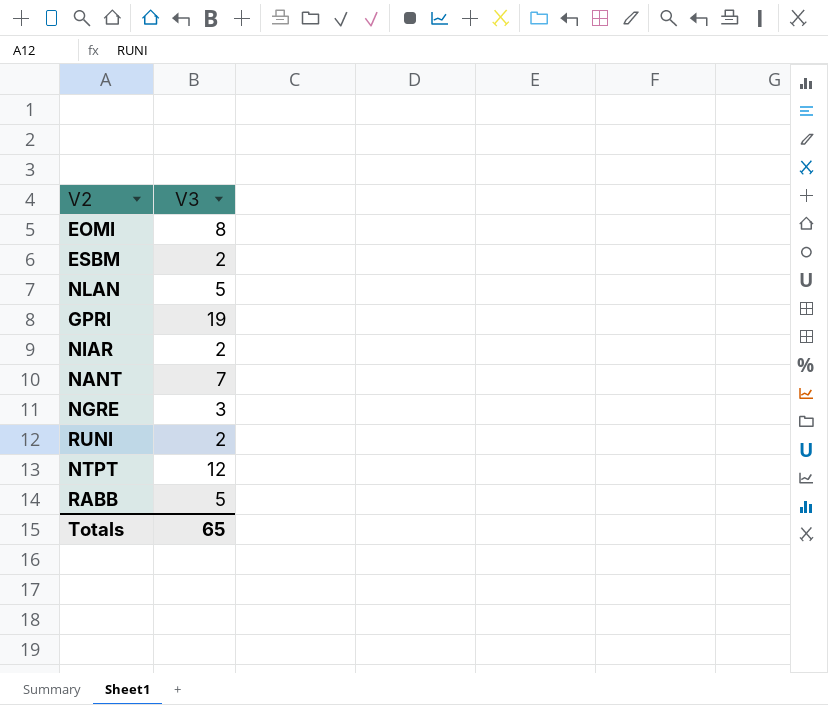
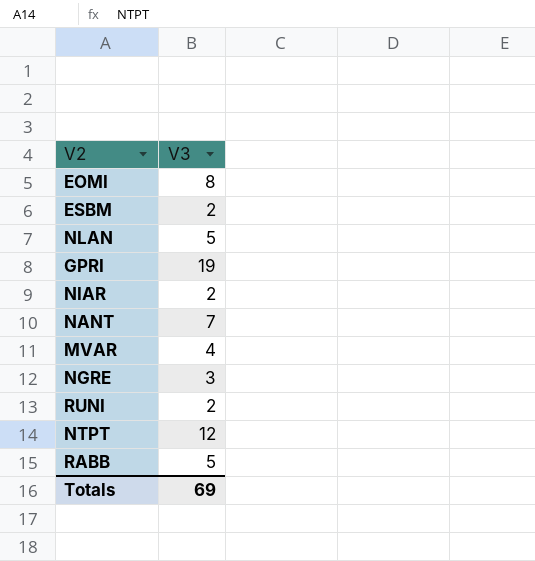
row MVAR: none -> 4
Totals | V3: 65 -> 69

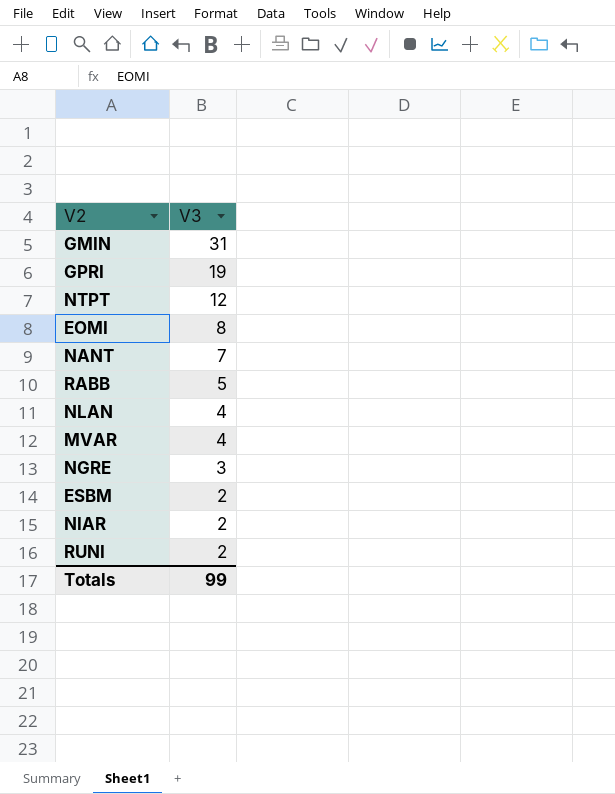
row order: none -> V3 descending
row GMIN: none -> 31
NLAN | V3: 5 -> 4
Totals | V3: 69 -> 99

